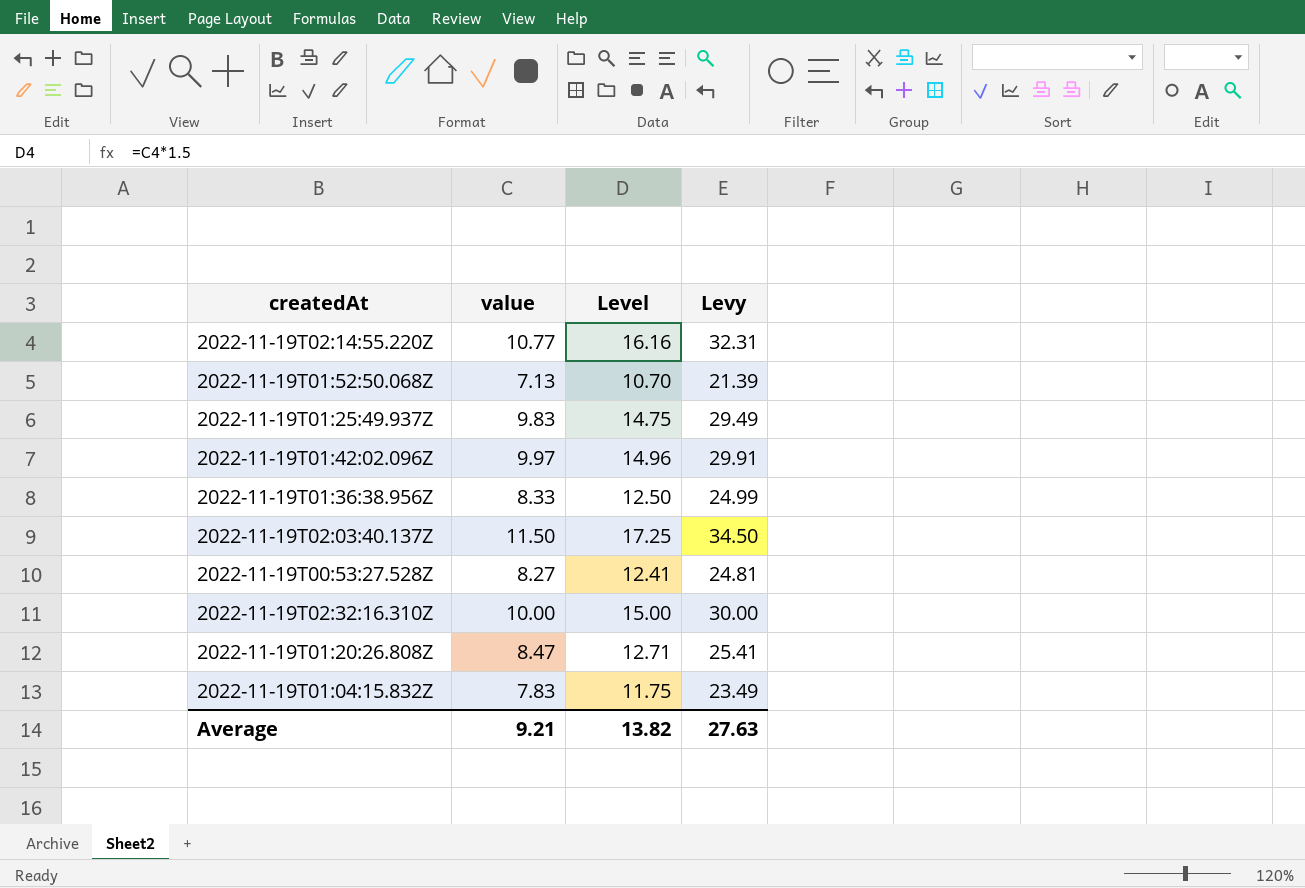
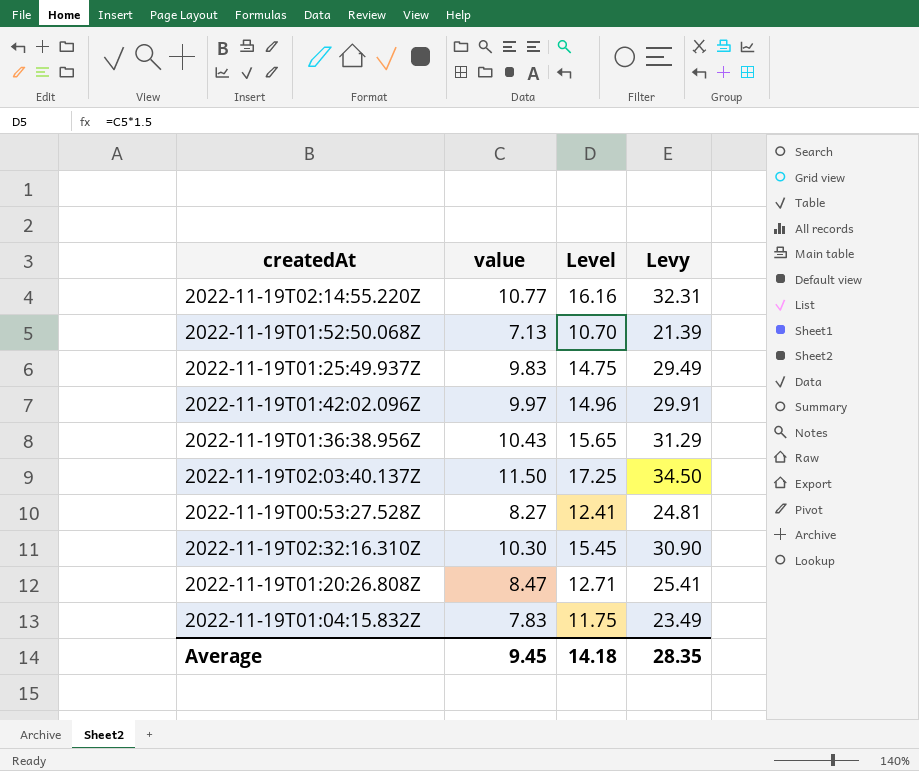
2022-11-19T01:36:38.956Z | value: 8.33 -> 10.43
2022-11-19T01:36:38.956Z | Level: 12.50 -> 15.65
2022-11-19T01:36:38.956Z | Levy: 24.99 -> 31.29
2022-11-19T02:32:16.310Z | value: 10.00 -> 10.30
2022-11-19T02:32:16.310Z | Level: 15.00 -> 15.45
2022-11-19T02:32:16.310Z | Levy: 30.00 -> 30.90
Average | value: 9.21 -> 9.45
Average | Level: 13.82 -> 14.18
Average | Levy: 27.63 -> 28.35

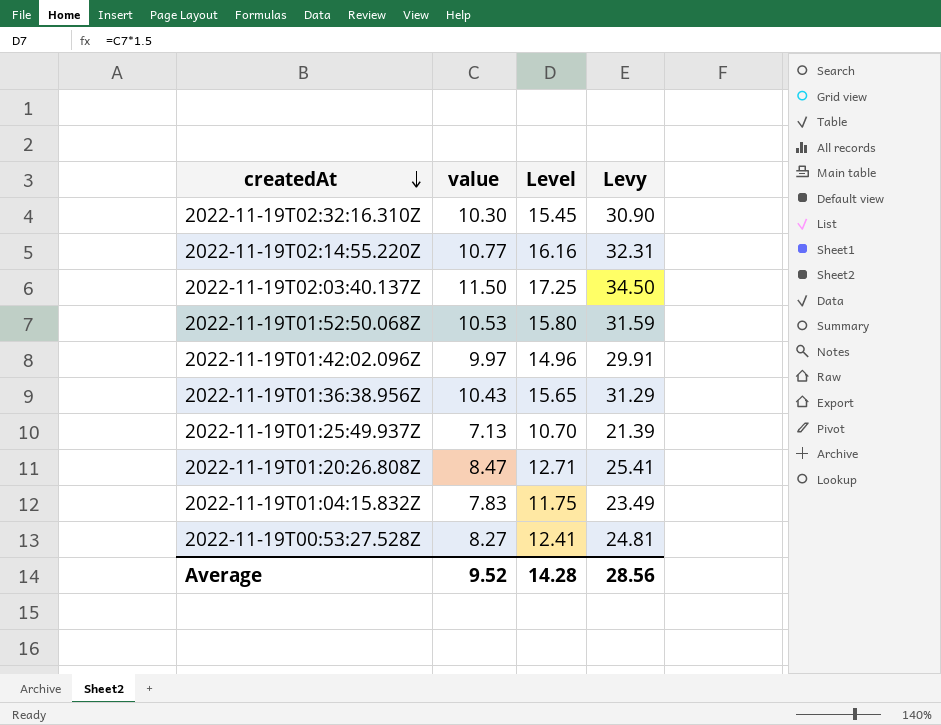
row order: none -> createdAt descending
2022-11-19T01:52:50.068Z | value: 7.13 -> 10.53
2022-11-19T01:52:50.068Z | Level: 10.70 -> 15.80
2022-11-19T01:52:50.068Z | Levy: 21.39 -> 31.59
2022-11-19T01:25:49.937Z | value: 9.83 -> 7.13
2022-11-19T01:25:49.937Z | Level: 14.75 -> 10.70
2022-11-19T01:25:49.937Z | Levy: 29.49 -> 21.39
Average | value: 9.45 -> 9.52
Average | Level: 14.18 -> 14.28
Average | Levy: 28.35 -> 28.56

